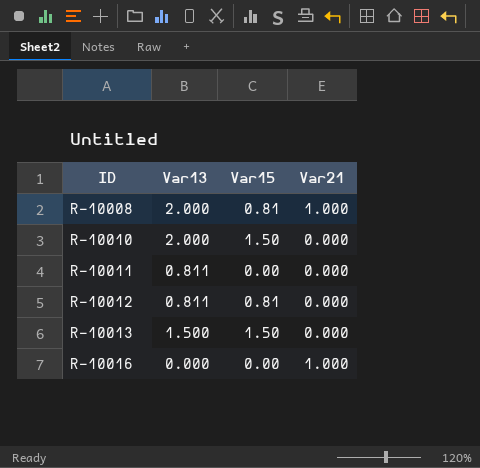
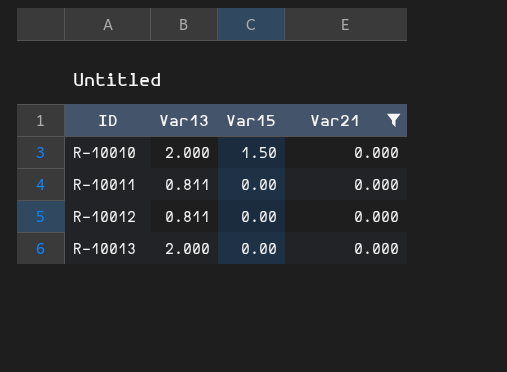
filter: none -> Var21 = 0.000
R-10012 | Var15: 0.81 -> 0.00
R-10013 | Var13: 1.500 -> 2.000
R-10013 | Var15: 1.50 -> 0.00

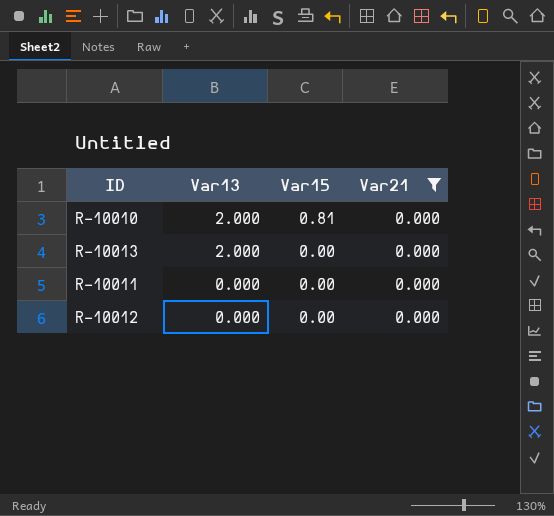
row order: ID ascending -> Var13 descending
R-10010 | Var15: 1.50 -> 0.81
R-10011 | Var13: 0.811 -> 0.000
R-10012 | Var13: 0.811 -> 0.000

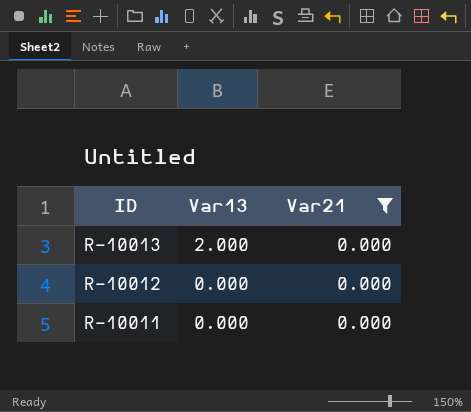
row order: Var13 descending -> ID descending
column Var15 | position: 3 -> none
row R-10010: 2.000 | 0.81 | 0.000 -> none

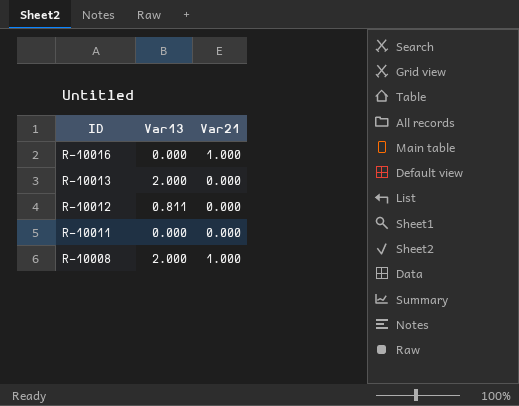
filter: Var21 = 0.000 -> none
R-10012 | Var13: 0.000 -> 0.811

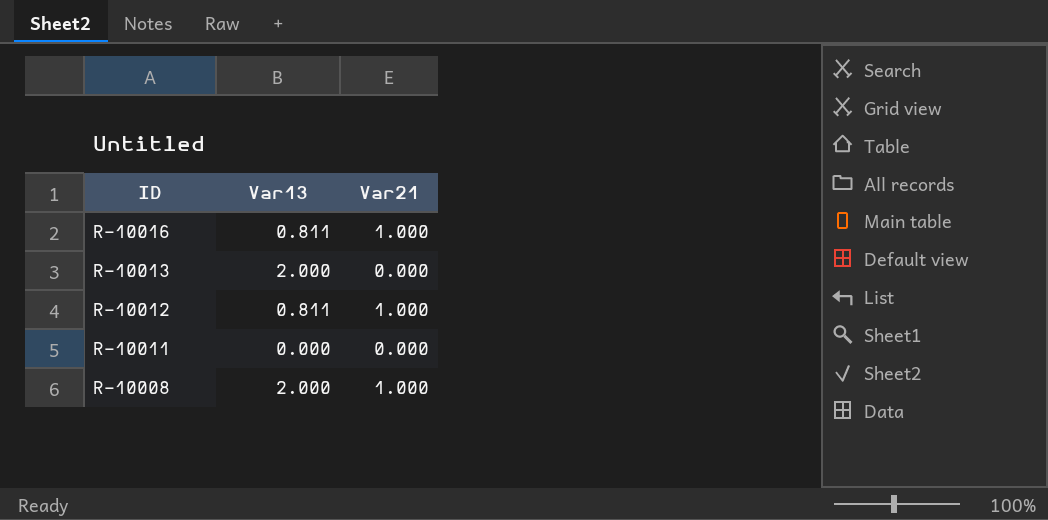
R-10016 | Var13: 0.000 -> 0.811
R-10012 | Var21: 0.000 -> 1.000

